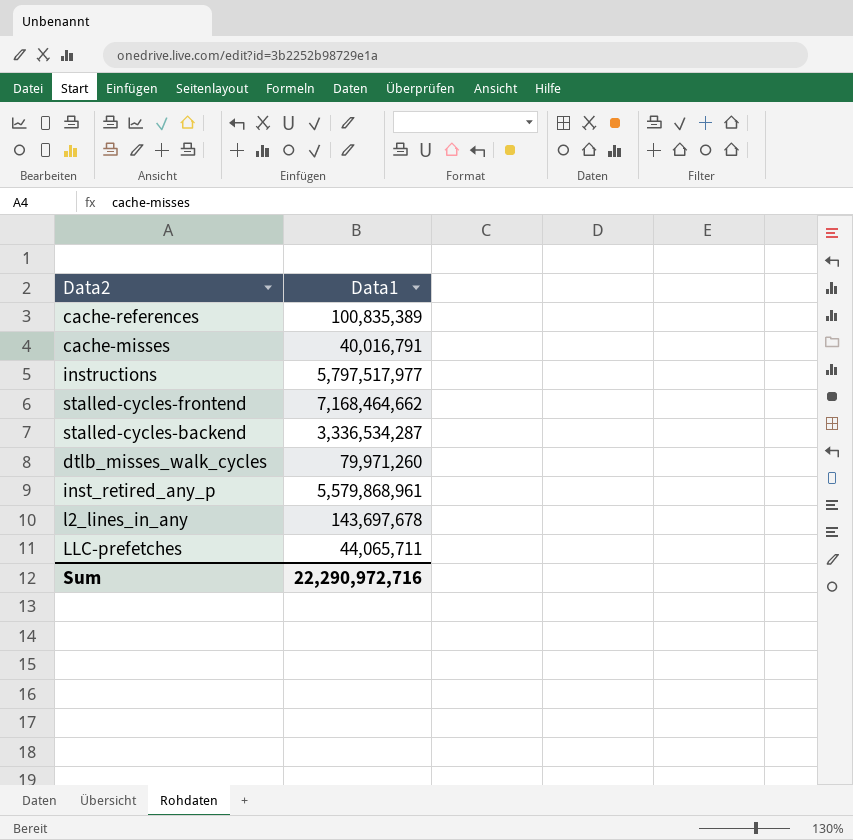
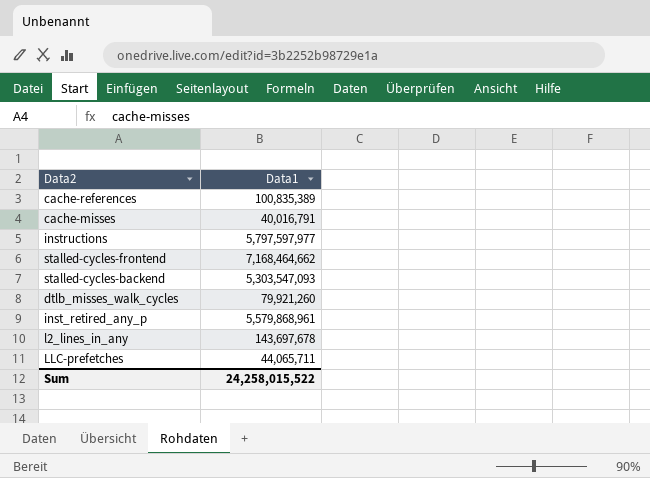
instructions | Data1: 5,797,517,977 -> 5,797,597,977
stalled-cycles-backend | Data1: 3,336,534,287 -> 5,303,547,093
dtlb_misses_walk_cycles | Data1: 79,971,260 -> 79,921,260
Sum | Data1: 22,290,972,716 -> 24,258,015,522

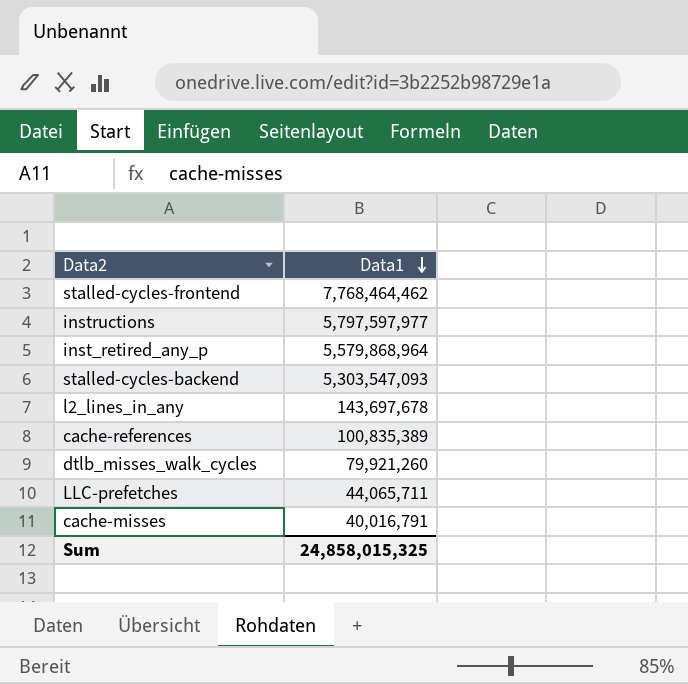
row order: none -> Data1 descending
stalled-cycles-frontend | Data1: 7,168,464,662 -> 7,768,464,462
inst_retired_any_p | Data1: 5,579,868,961 -> 5,579,868,964
Sum | Data1: 24,258,015,522 -> 24,858,015,325

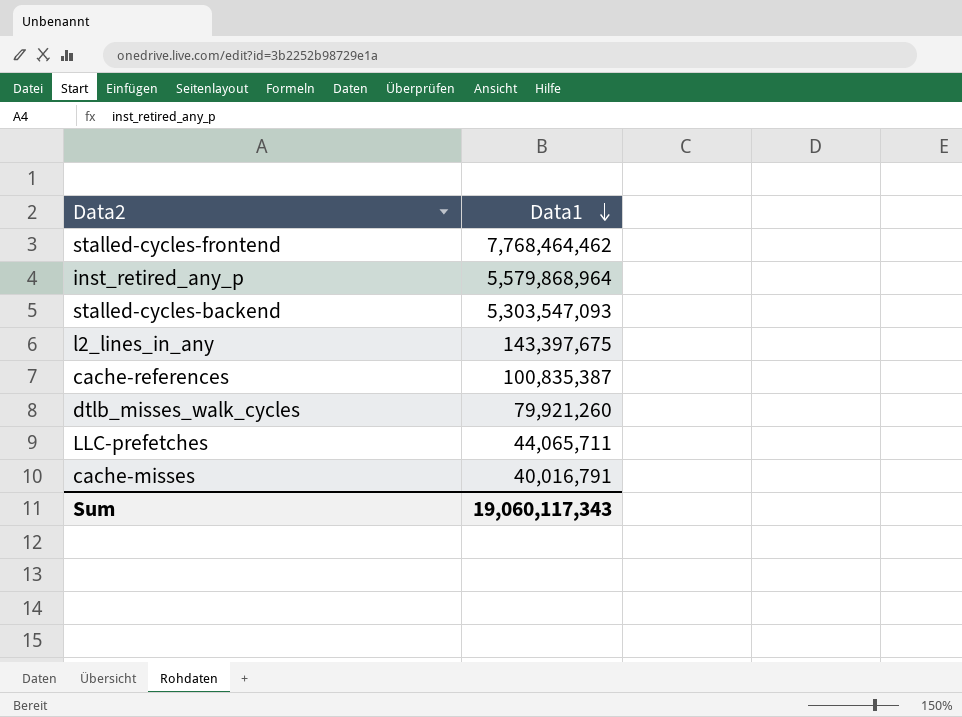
row instructions: 5,797,597,977 -> none
l2_lines_in_any | Data1: 143,697,678 -> 143,397,675
cache-references | Data1: 100,835,389 -> 100,835,387
Sum | Data1: 24,858,015,325 -> 19,060,117,343

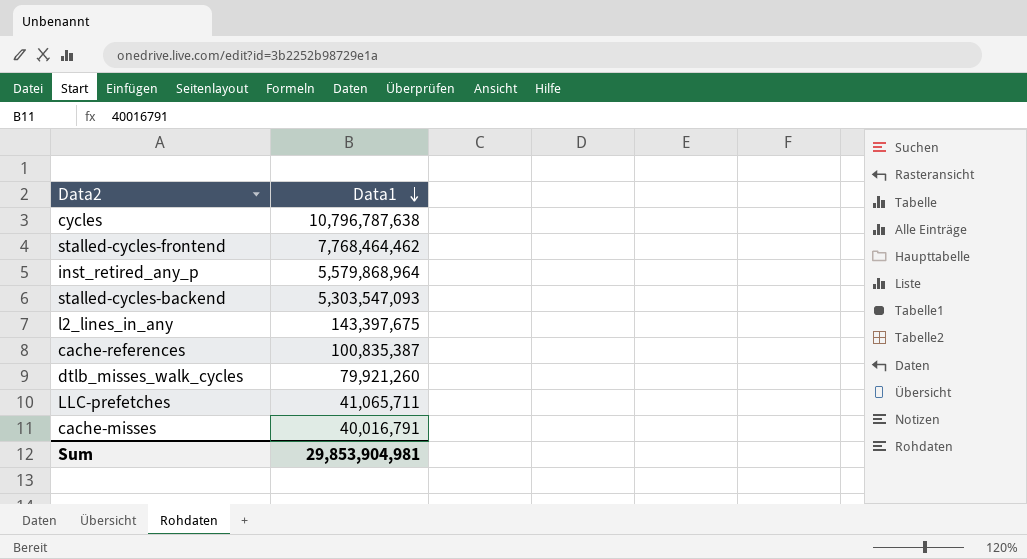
row cycles: none -> 10,796,787,638
LLC-prefetches | Data1: 44,065,711 -> 41,065,711
Sum | Data1: 19,060,117,343 -> 29,853,904,981

